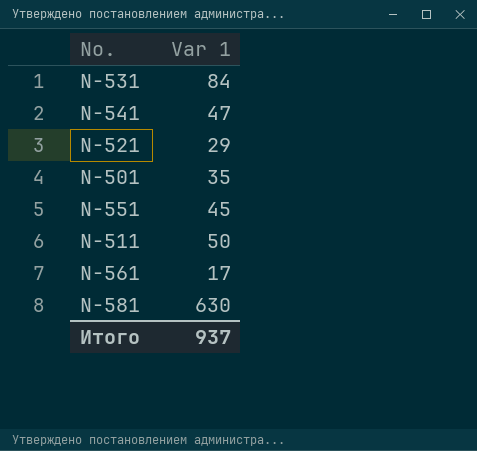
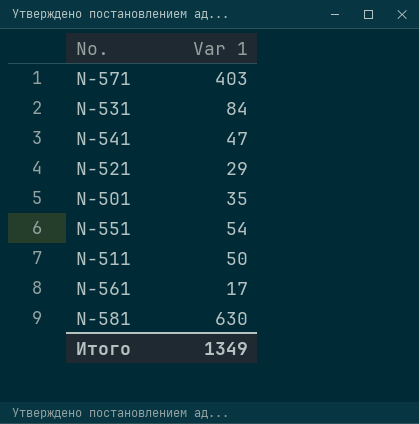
row N-571: none -> 403
N-551 | Var 1: 45 -> 54
Итого | Var 1: 937 -> 1349

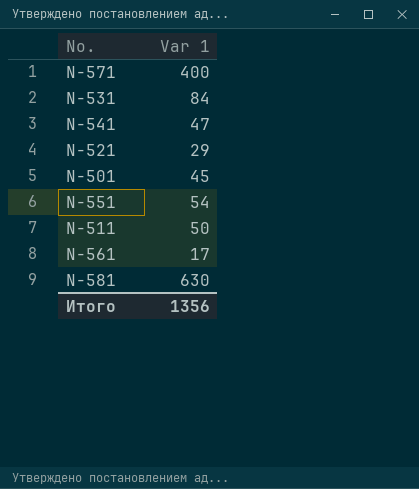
N-571 | Var 1: 403 -> 400
N-501 | Var 1: 35 -> 45
Итого | Var 1: 1349 -> 1356

